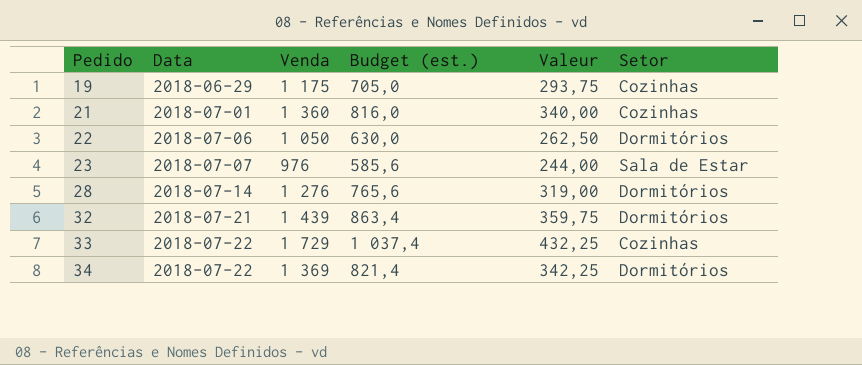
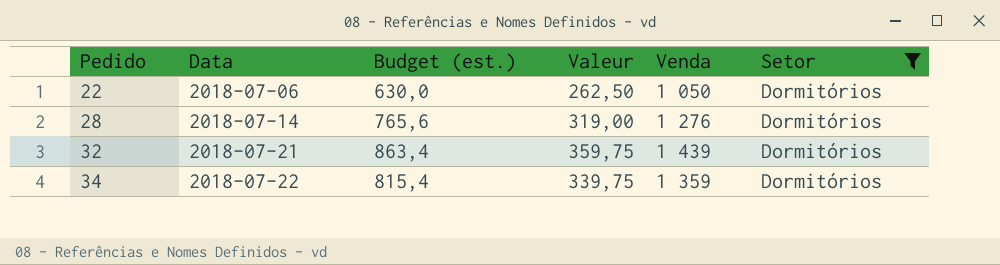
filter: none -> Setor = Dormitórios
column Venda | position: 3 -> 5
34 | Budget (est.): 821,4 -> 815,4
34 | Valeur: 342,25 -> 339,75
34 | Venda: 1 369 -> 1 359

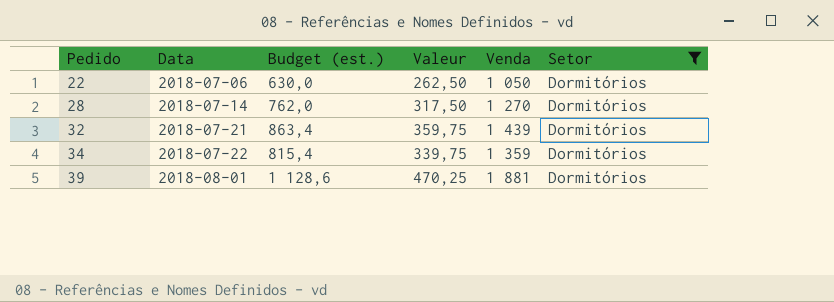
28 | Budget (est.): 765,6 -> 762,0
28 | Valeur: 319,00 -> 317,50
28 | Venda: 1 276 -> 1 270
row 39: none -> 2018-08-01 | 1 128,6 | 470,25 | 1 881 | Dormitórios

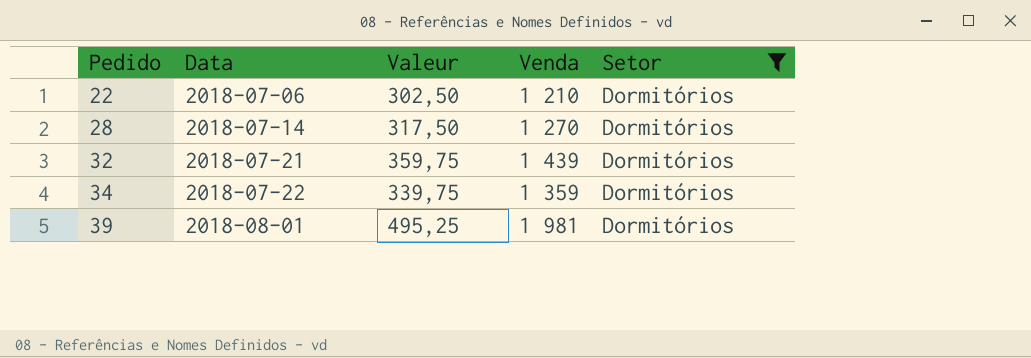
column Budget (est.) | formula: [Venda] * 0,6 -> none
22 | Valeur: 262,50 -> 302,50
22 | Venda: 1 050 -> 1 210
39 | Valeur: 470,25 -> 495,25
39 | Venda: 1 881 -> 1 981

